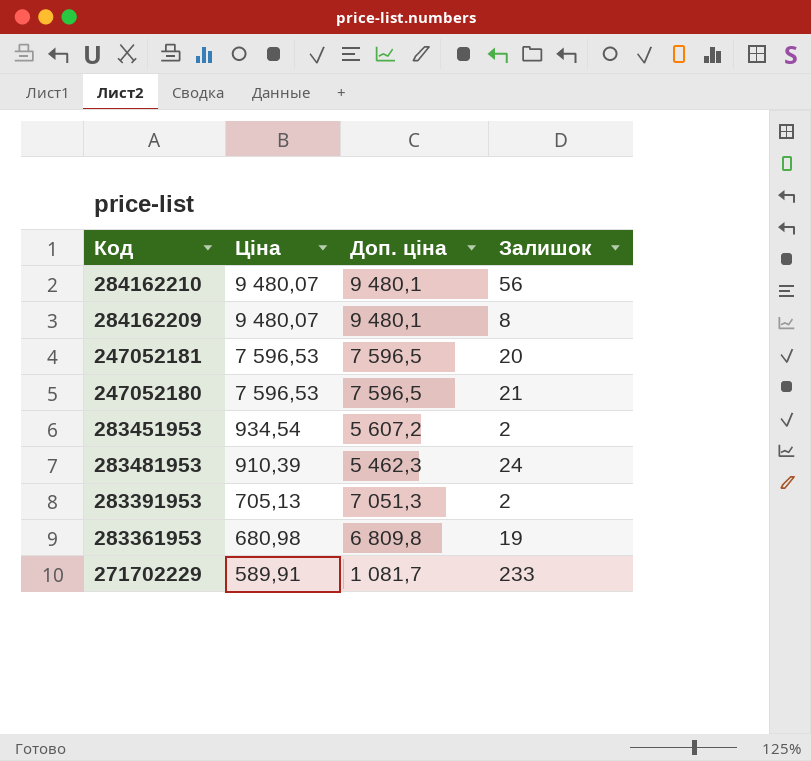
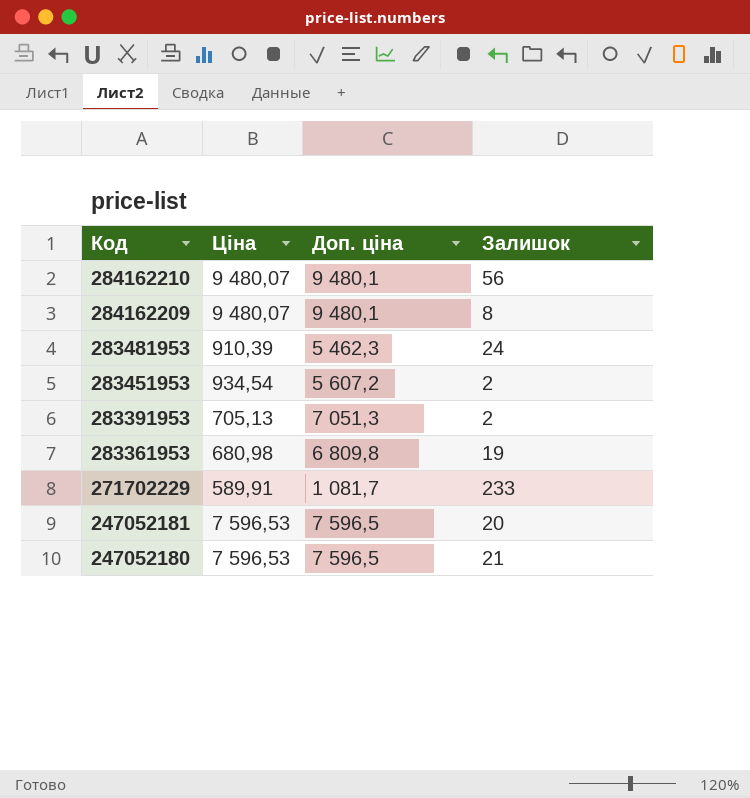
row order: Ціна descending -> Код descending

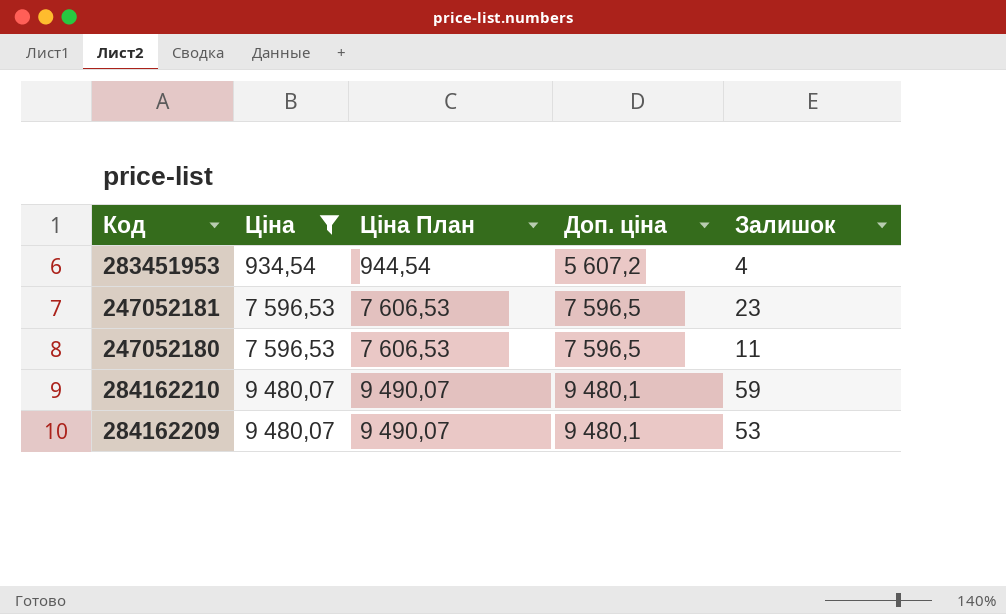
filter: none -> Ціна >= 934,54
row order: Код descending -> Ціна ascending
column Ціна План | formula: none -> [Ціна] + 10
283451953 | Залишок: 2 -> 4
247052181 | Залишок: 20 -> 23
247052180 | Залишок: 21 -> 11
284162210 | Залишок: 56 -> 59
284162209 | Залишок: 8 -> 53

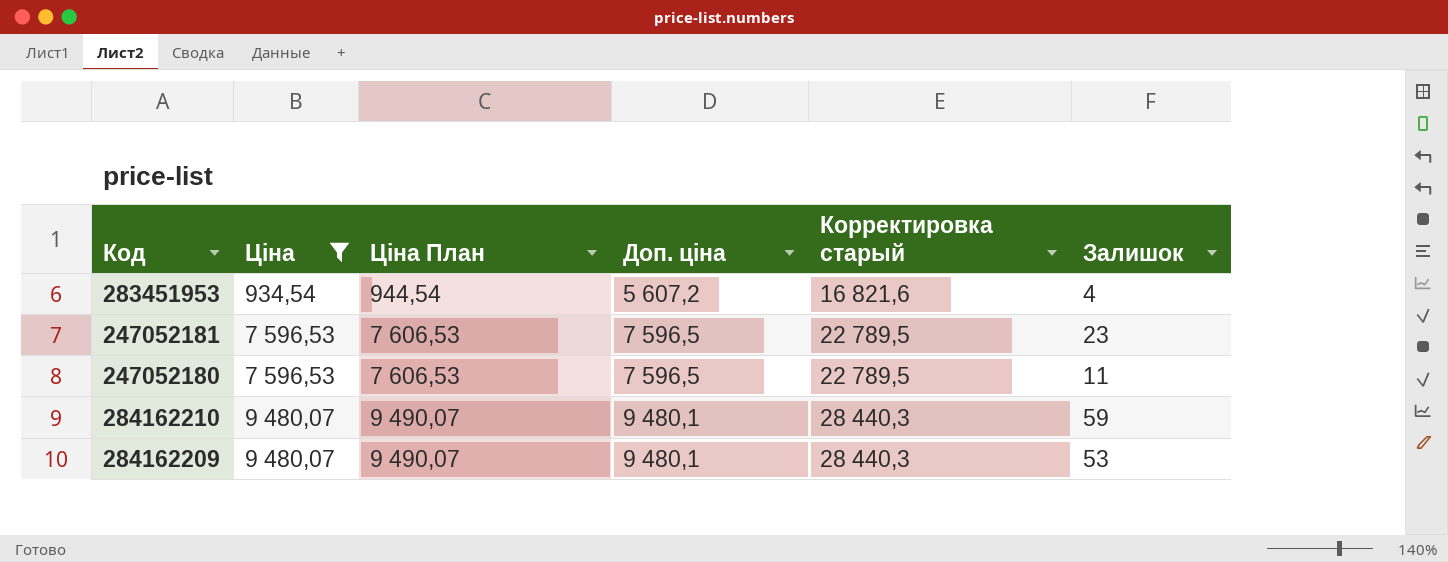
column Корректировка старый | formula: none -> [Доп. ціна] * 3

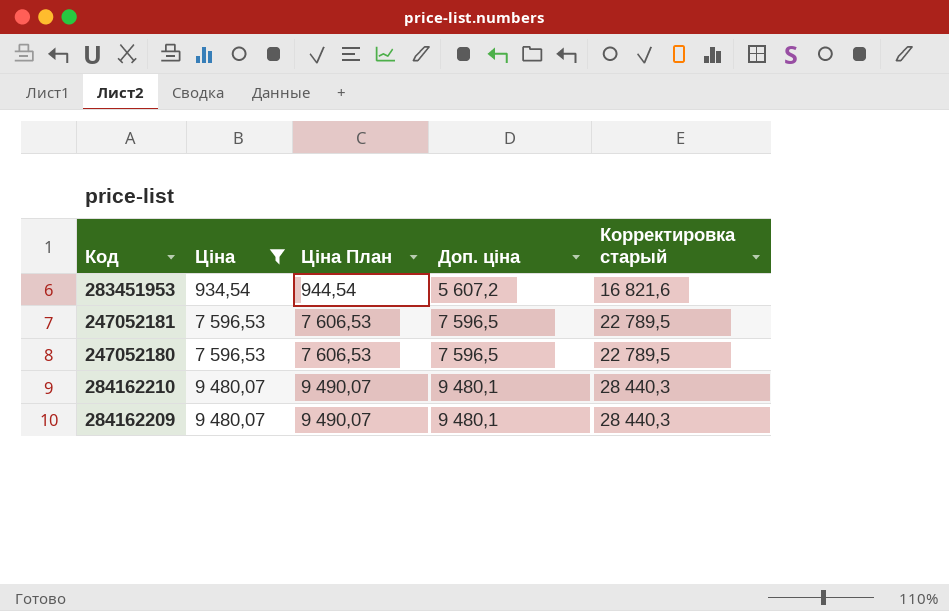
column Залишок | position: 6 -> none

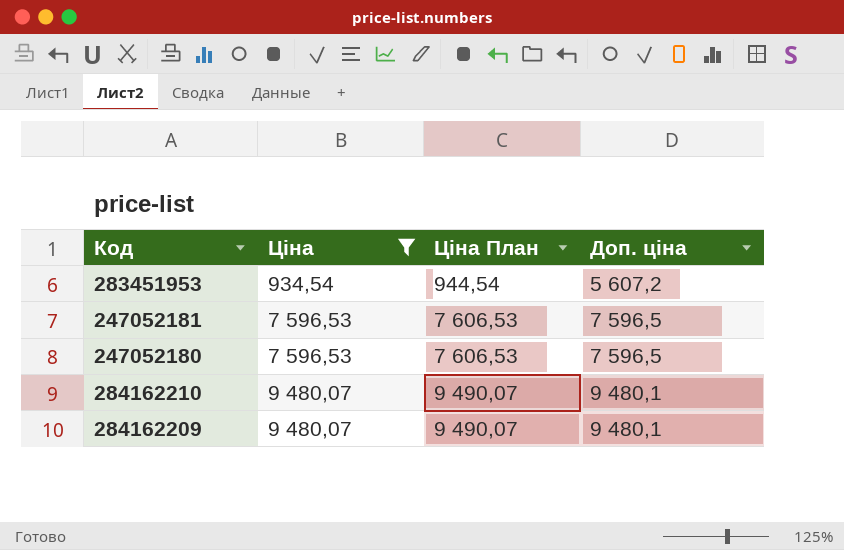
column Корректировка старый | formula: [Доп. ціна] * 3 -> none

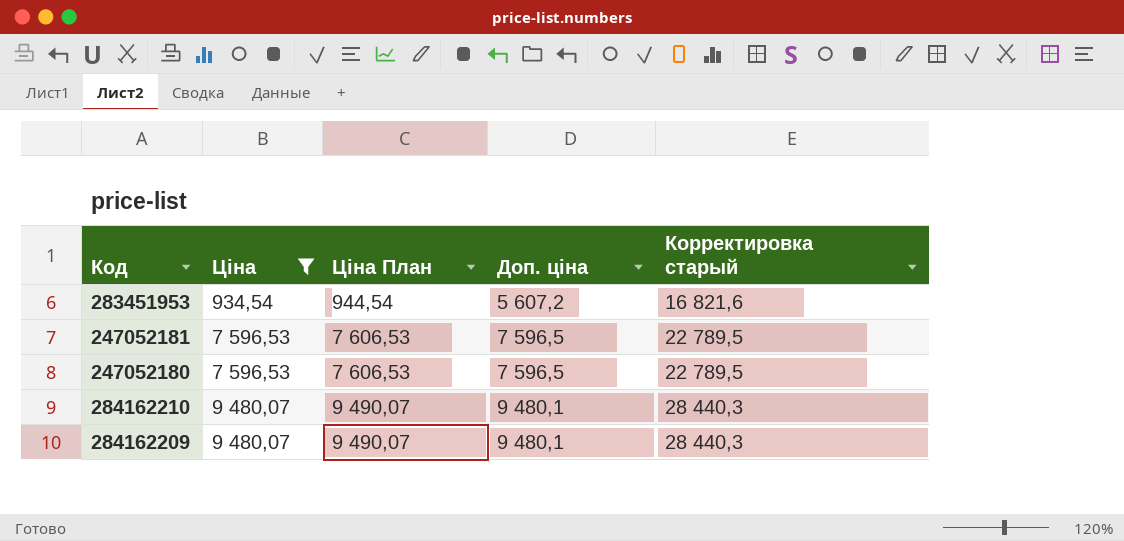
column Корректировка старый | formula: none -> [Доп. ціна] * 3

